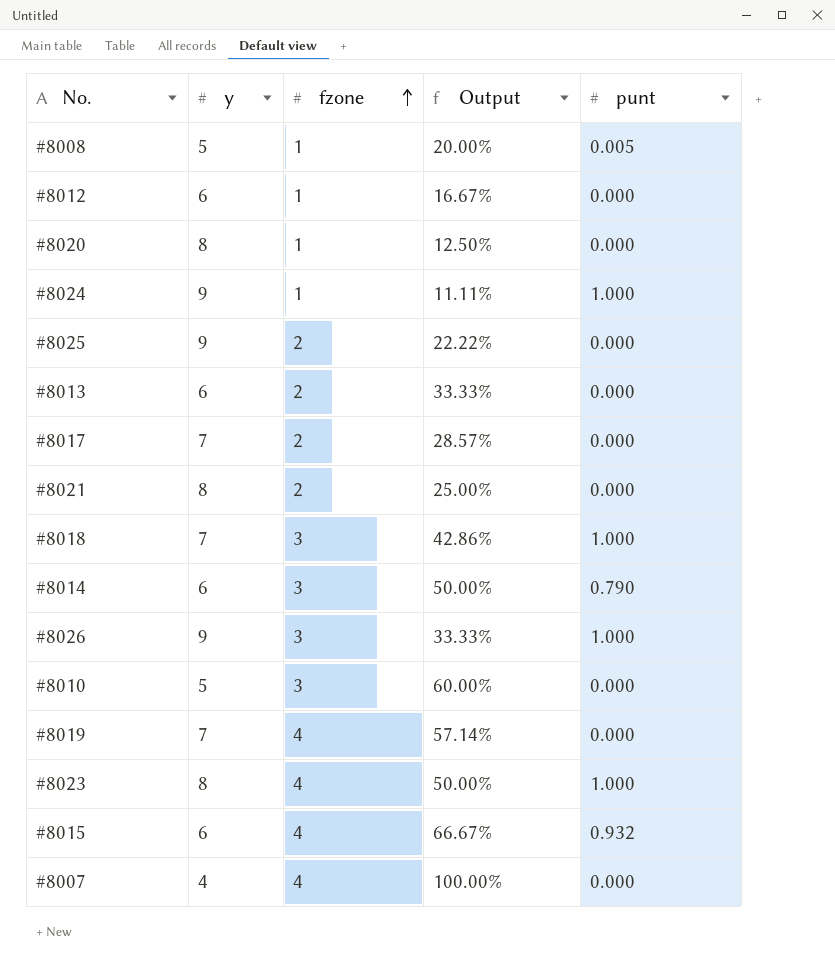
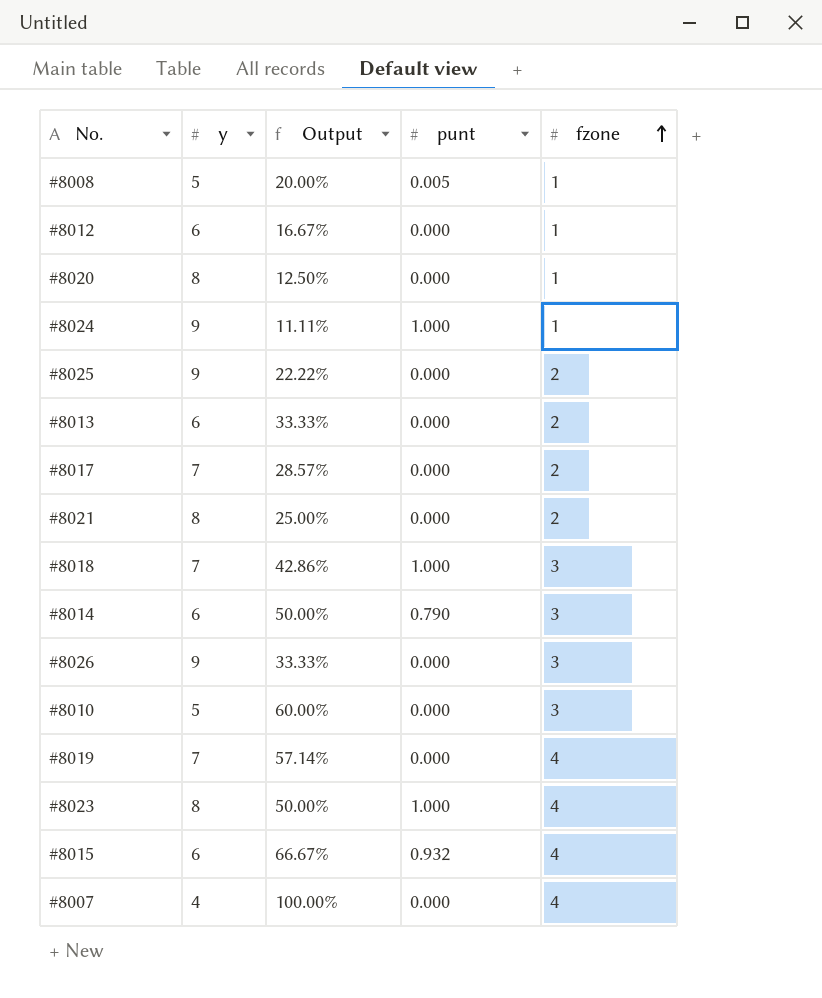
column fzone | position: 3 -> 5
#8026 | punt: 1.000 -> 0.000

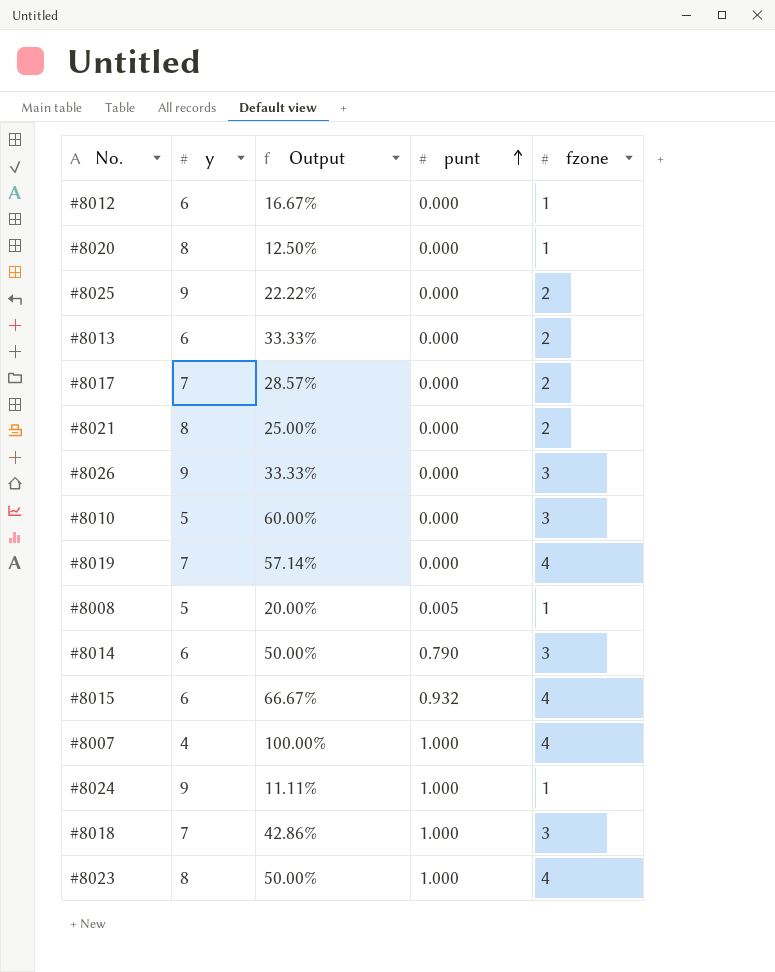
row order: fzone ascending -> punt ascending
#8007 | punt: 0.000 -> 1.000

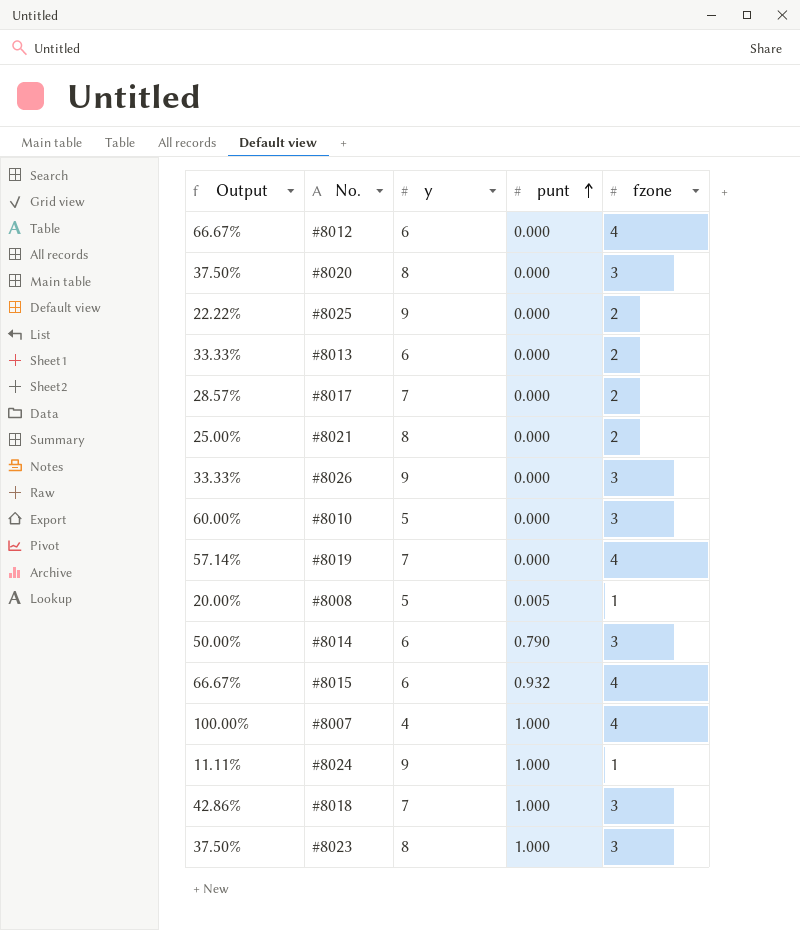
column Output | position: 3 -> 1
#8012 | Output: 16.67% -> 66.67%
#8012 | fzone: 1 -> 4
#8020 | Output: 12.50% -> 37.50%
#8020 | fzone: 1 -> 3
#8023 | Output: 50.00% -> 37.50%
#8023 | fzone: 4 -> 3

